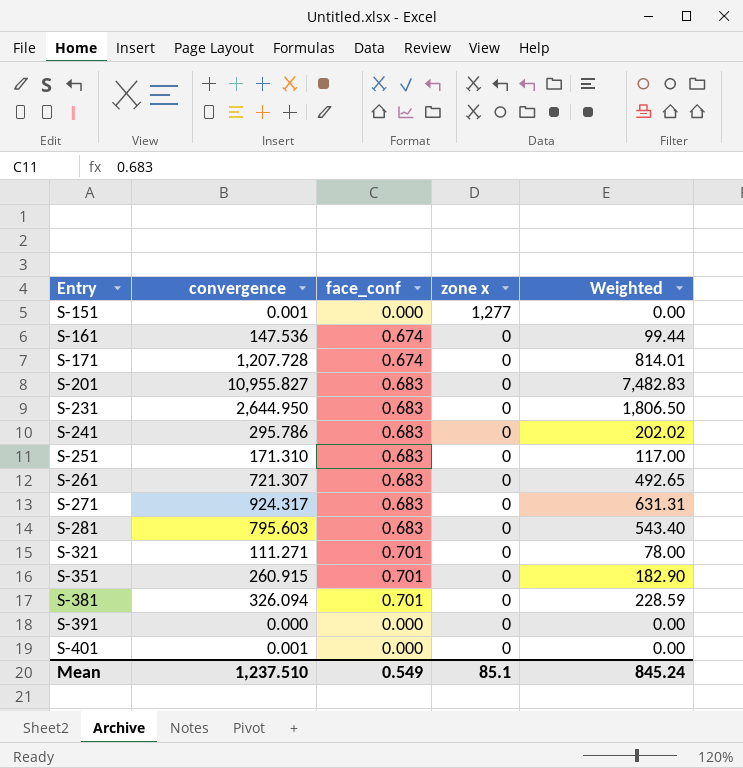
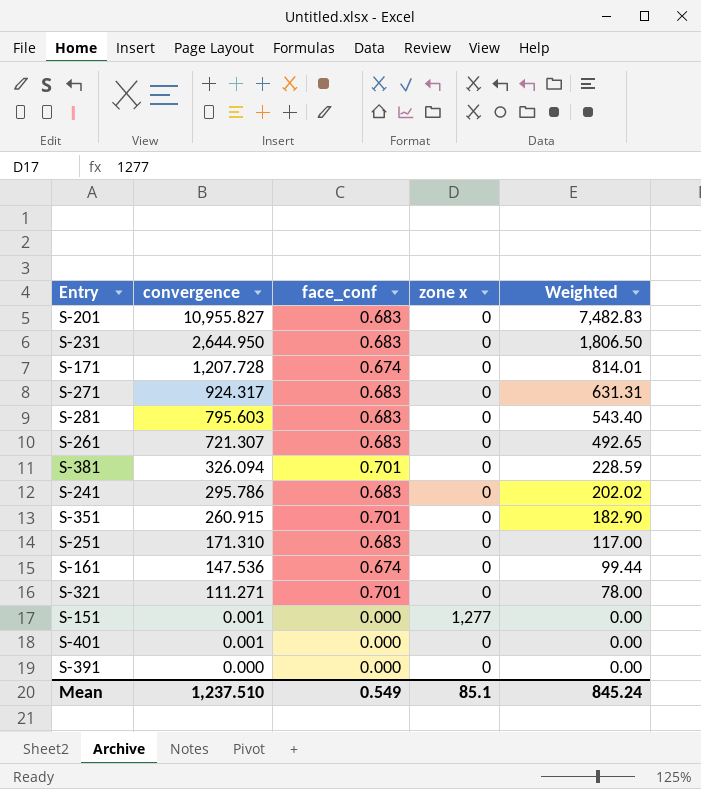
row order: Entry ascending -> convergence descending

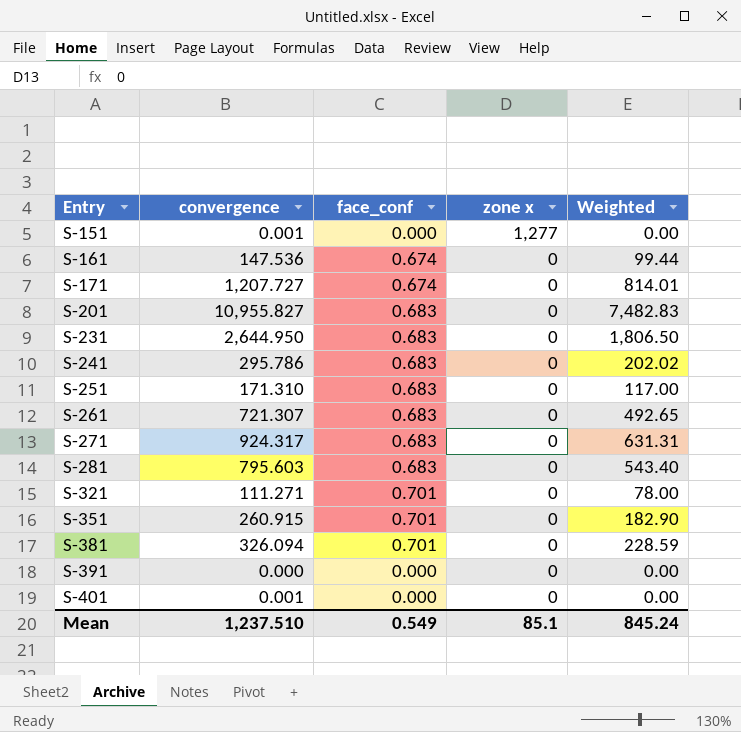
row order: convergence descending -> Entry ascending
S-171 | convergence: 1,207.728 -> 1,207.727

